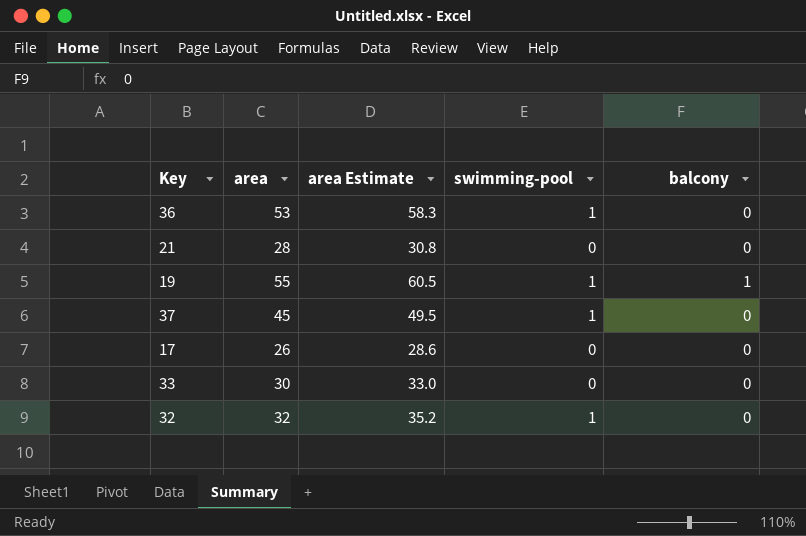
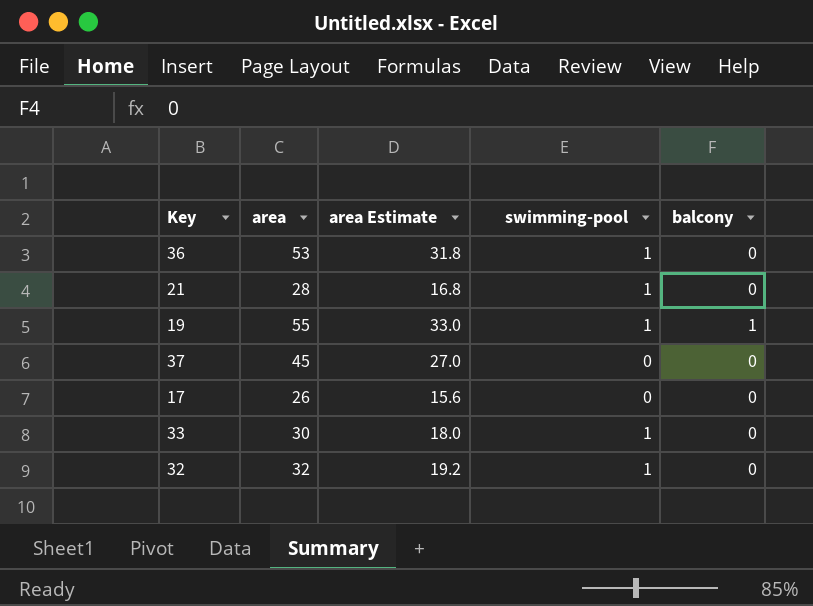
column area Estimate | formula: [area] * 1.1 -> [area] * 0.6
21 | swimming-pool: 0 -> 1
37 | swimming-pool: 1 -> 0
33 | swimming-pool: 0 -> 1

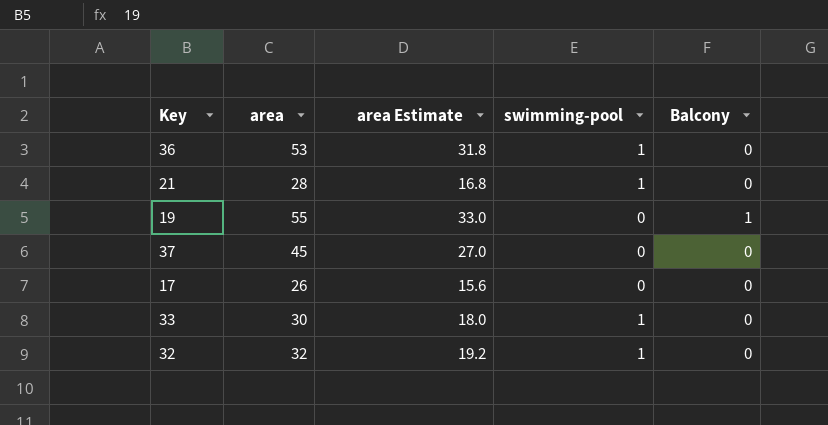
column name: balcony -> Balcony
19 | swimming-pool: 1 -> 0

